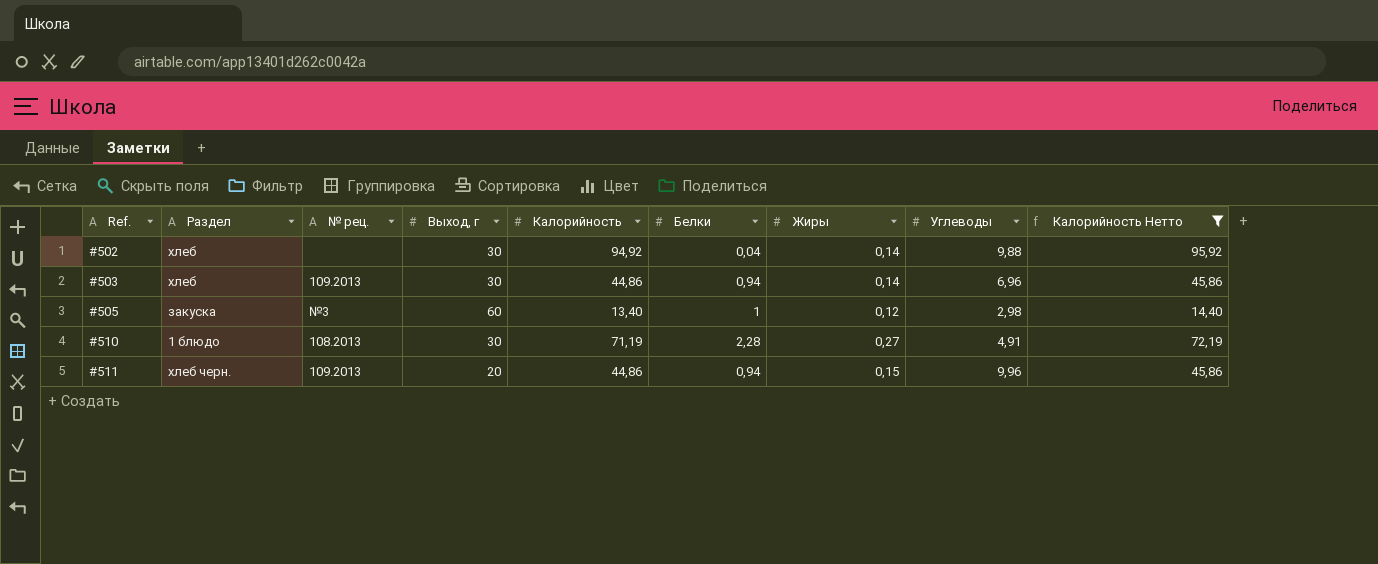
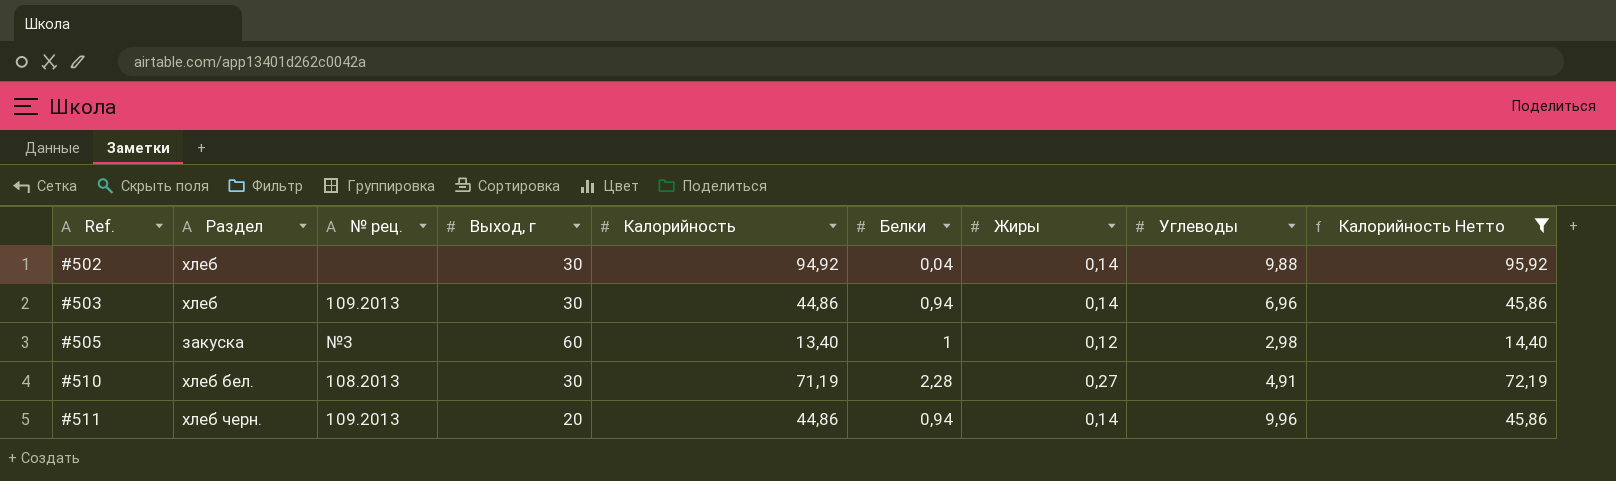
#510 | Раздел: 1 блюдо -> хлеб бел.
#511 | Жиры: 0,15 -> 0,14

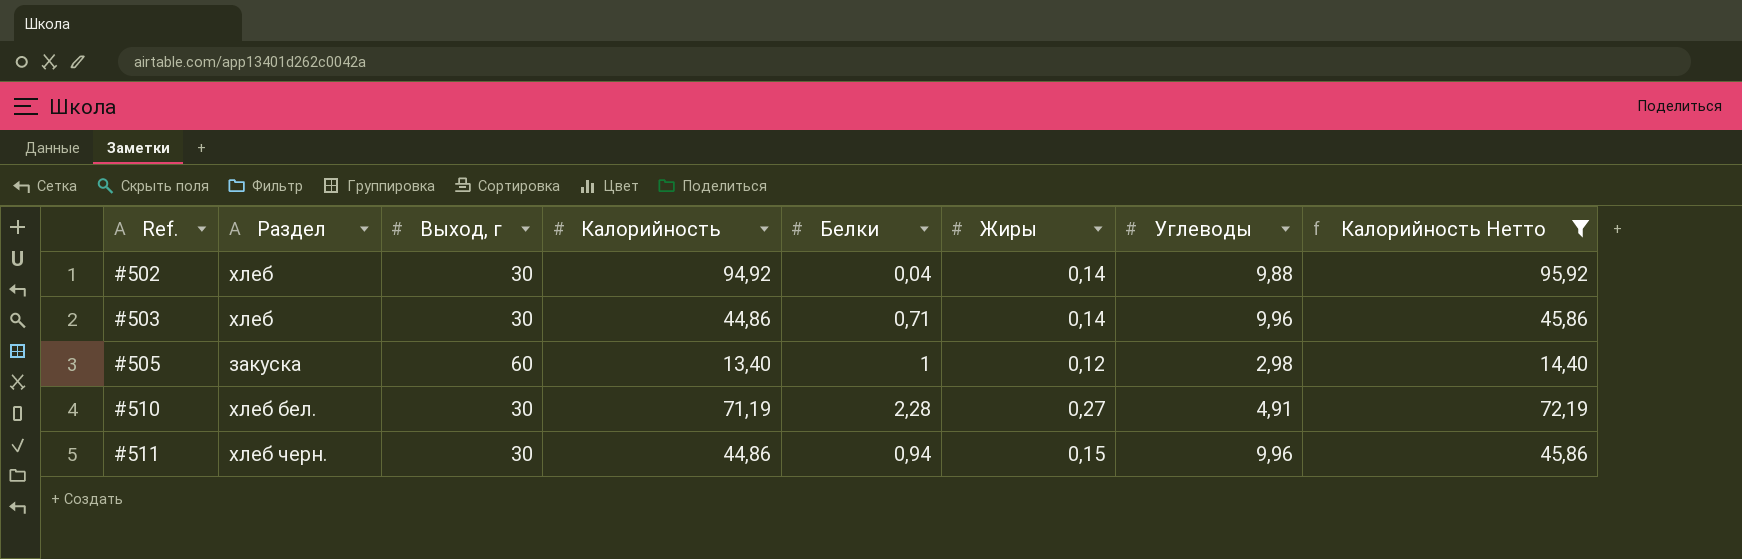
column № рец. | position: 3 -> none
#503 | Белки: 0,94 -> 0,71
#503 | Углеводы: 6,96 -> 9,96
#511 | Выход, г: 20 -> 30
#511 | Жиры: 0,14 -> 0,15

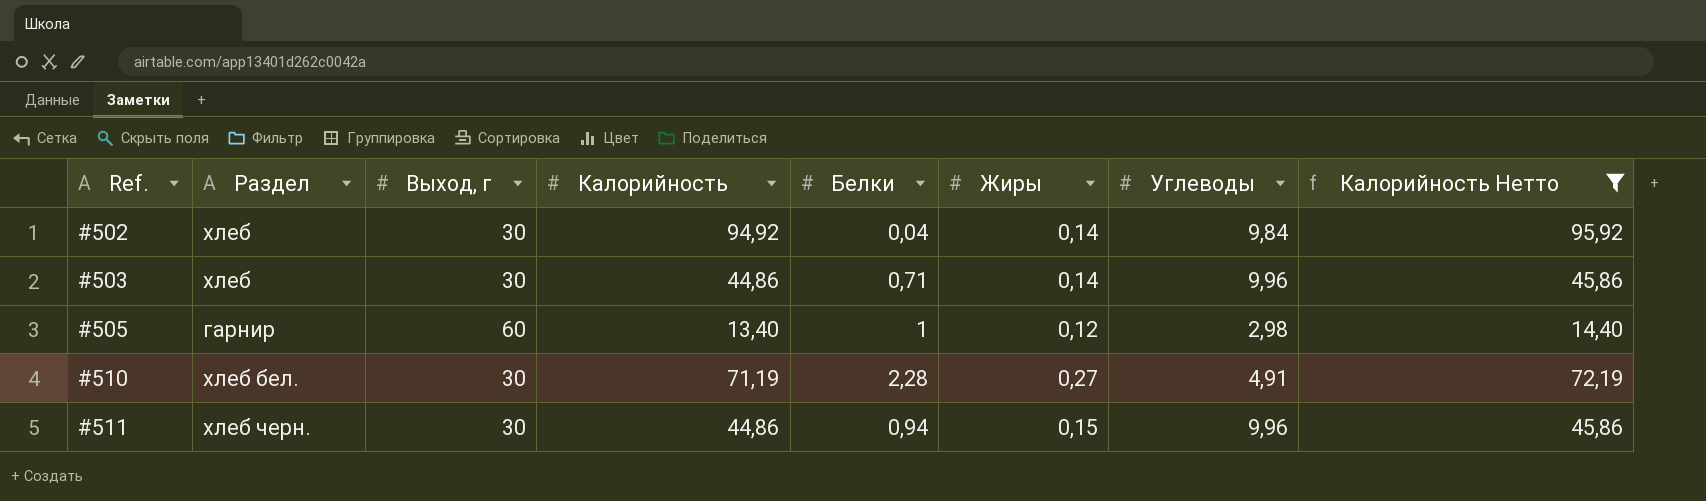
#502 | Углеводы: 9,88 -> 9,84
#505 | Раздел: закуска -> гарнир

